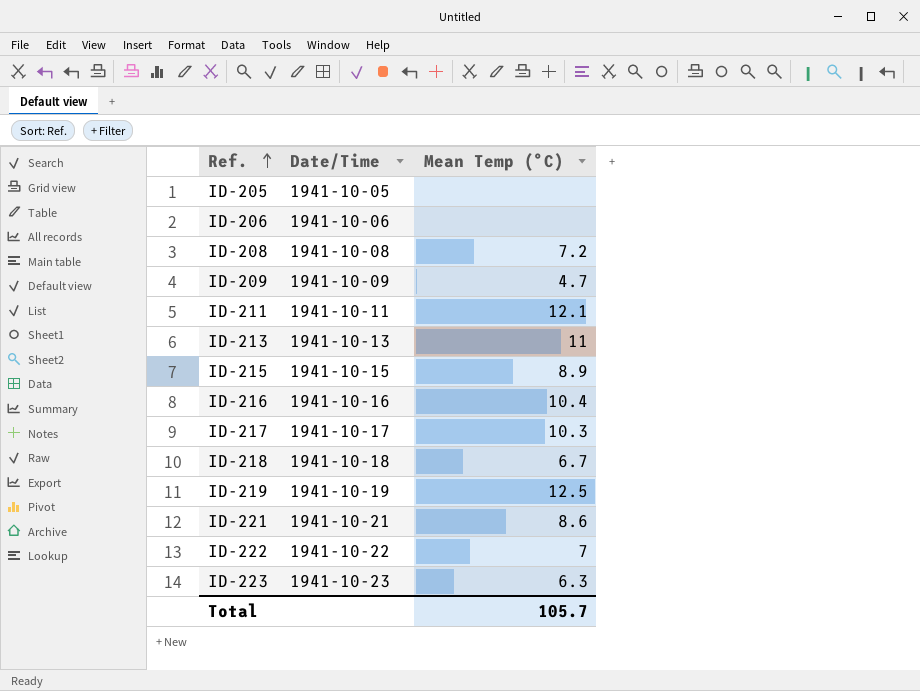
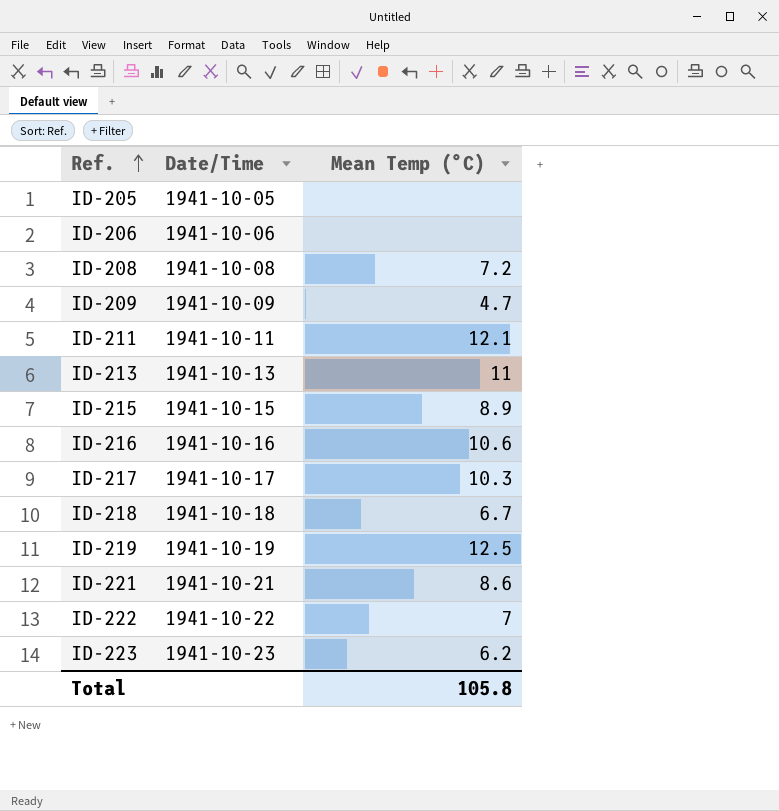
ID-216 | Mean Temp (°C): 10.4 -> 10.6
ID-223 | Mean Temp (°C): 6.3 -> 6.2
Total | Mean Temp (°C): 105.7 -> 105.8

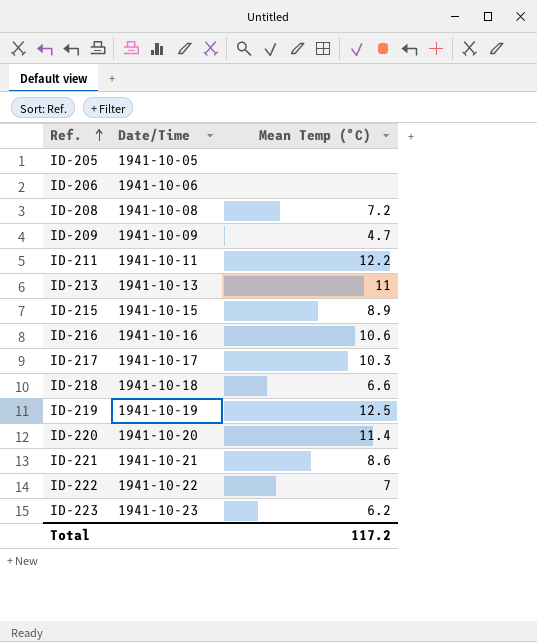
ID-211 | Mean Temp (°C): 12.1 -> 12.2
ID-218 | Mean Temp (°C): 6.7 -> 6.6
row ID-220: none -> 1941-10-20 | 11.4
Total | Mean Temp (°C): 105.8 -> 117.2

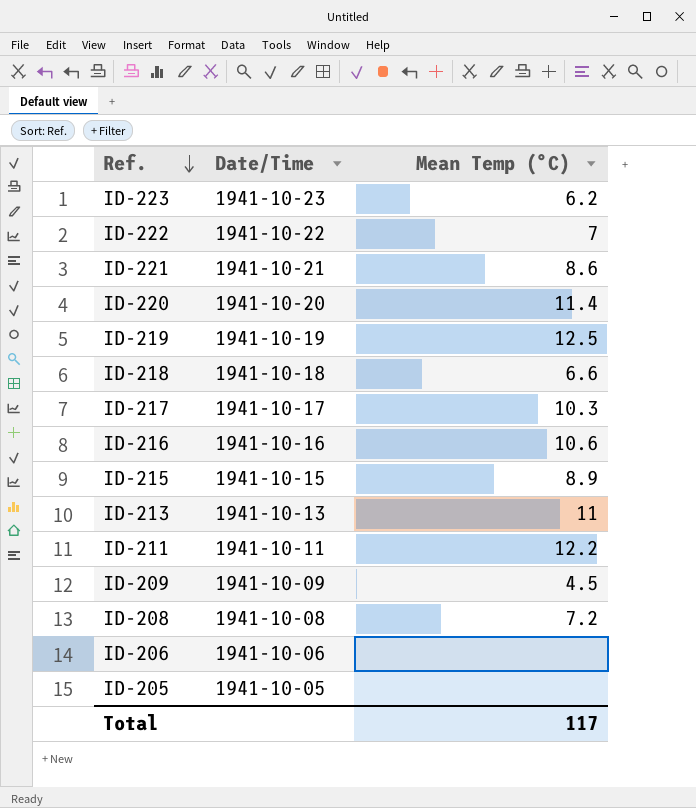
row order: Ref. ascending -> Ref. descending
ID-209 | Mean Temp (°C): 4.7 -> 4.5
Total | Mean Temp (°C): 117.2 -> 117

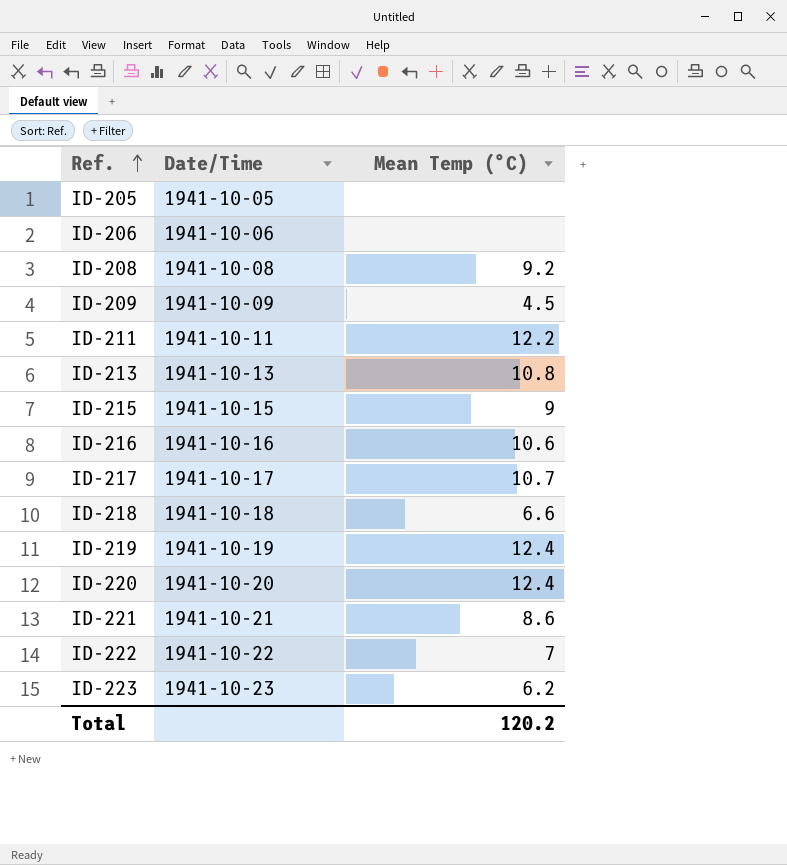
row order: Ref. descending -> Ref. ascending
ID-208 | Mean Temp (°C): 7.2 -> 9.2
ID-213 | Mean Temp (°C): 11 -> 10.8
ID-215 | Mean Temp (°C): 8.9 -> 9
ID-217 | Mean Temp (°C): 10.3 -> 10.7
ID-219 | Mean Temp (°C): 12.5 -> 12.4
ID-220 | Mean Temp (°C): 11.4 -> 12.4
Total | Mean Temp (°C): 117 -> 120.2

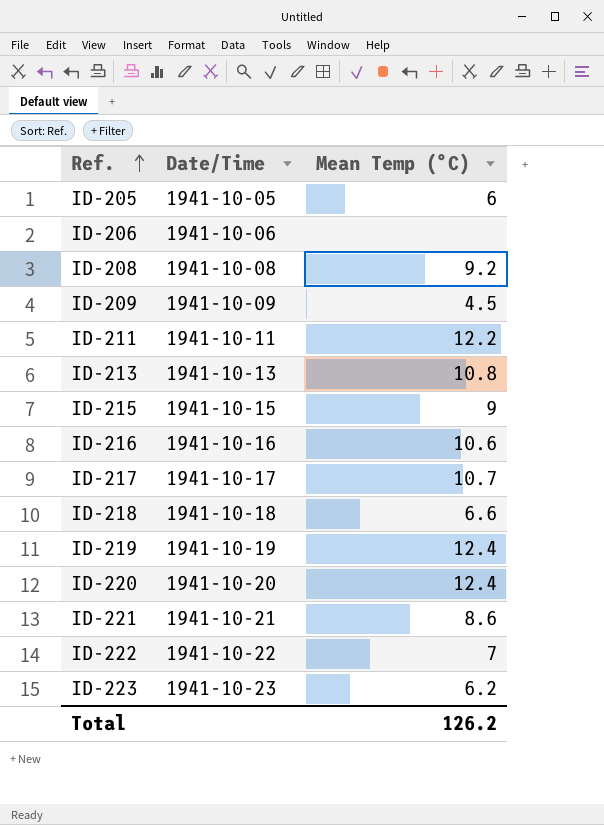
ID-205 | Mean Temp (°C): none -> 6
Total | Mean Temp (°C): 120.2 -> 126.2

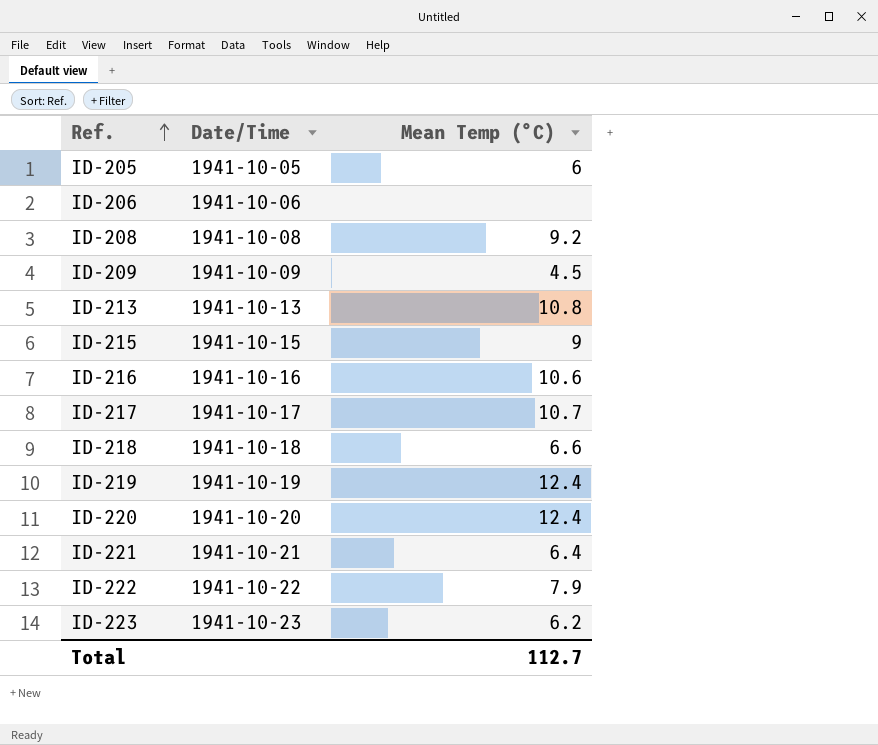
row ID-211: 1941-10-11 | 12.2 -> none
ID-221 | Mean Temp (°C): 8.6 -> 6.4
ID-222 | Mean Temp (°C): 7 -> 7.9
Total | Mean Temp (°C): 126.2 -> 112.7

